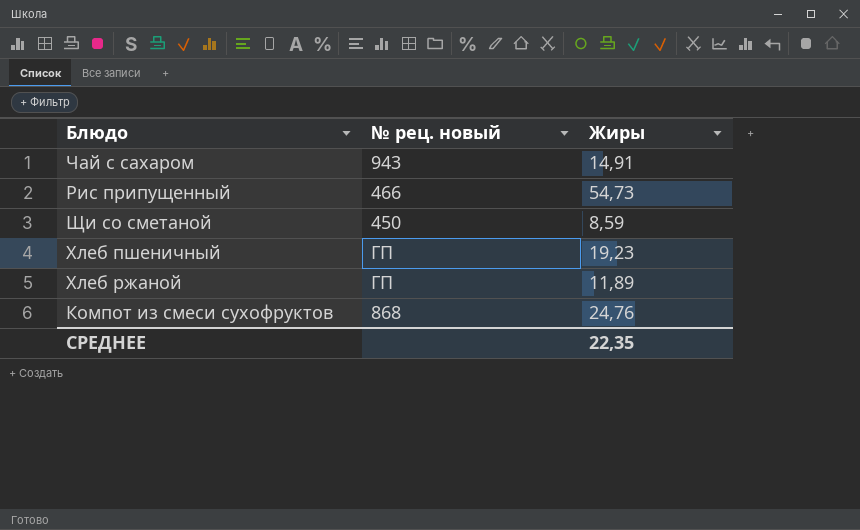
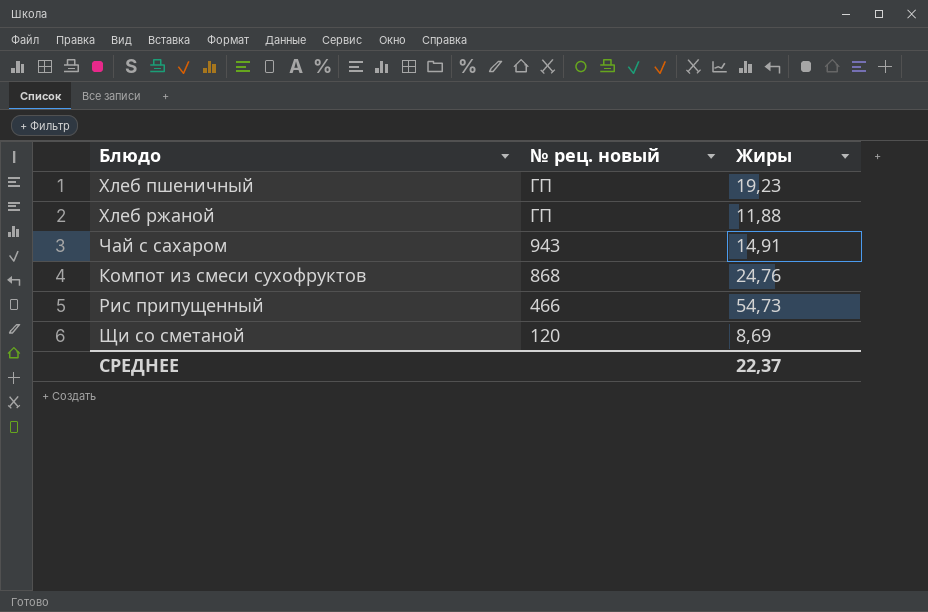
row order: none -> № рец. новый descending
Хлеб ржаной | Жиры: 11,89 -> 11,88
Щи со сметаной | № рец. новый: 450 -> 120
Щи со сметаной | Жиры: 8,59 -> 8,69
СРЕДНЕЕ | Жиры: 22,35 -> 22,37

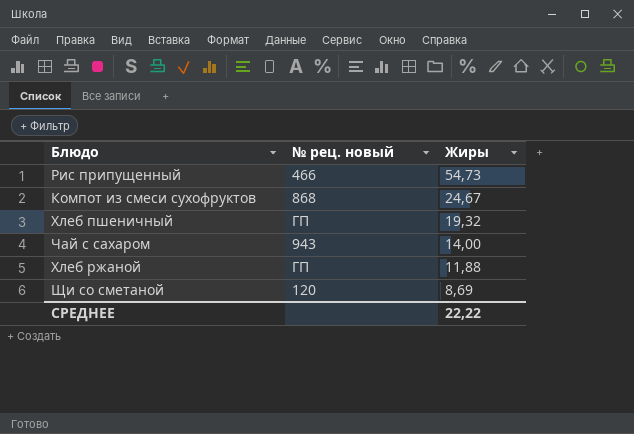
row order: № рец. новый descending -> Жиры descending
Компот из смеси сухофруктов | Жиры: 24,76 -> 24,67
Хлеб пшеничный | Жиры: 19,23 -> 19,32
Чай с сахаром | Жиры: 14,91 -> 14,00
СРЕДНЕЕ | Жиры: 22,37 -> 22,22

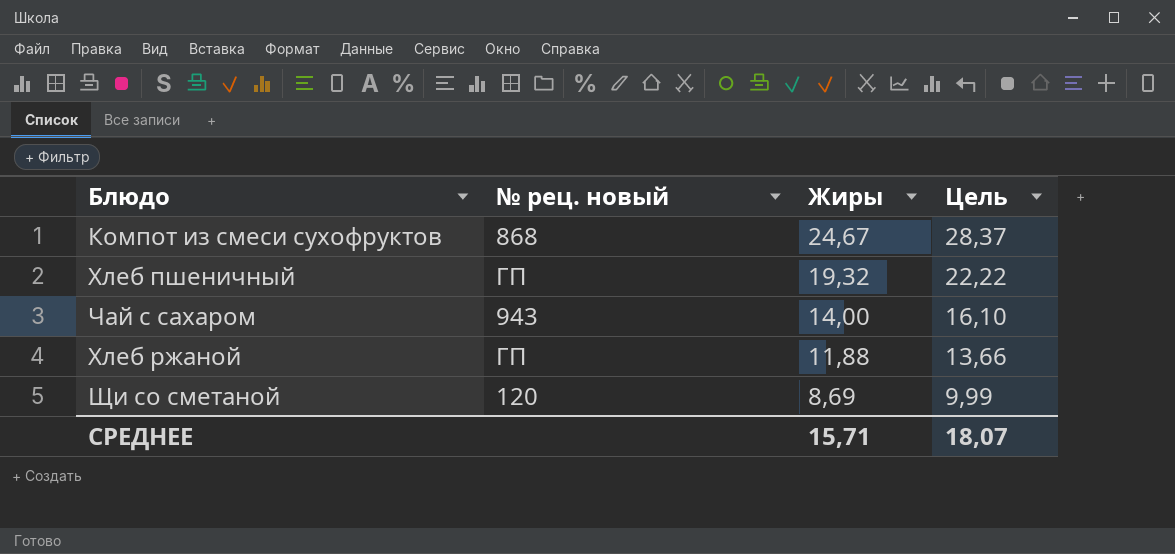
column Цель | formula: none -> [Жиры] * 1,15
row Рис припущенный: 466 | 54,73 -> none
СРЕДНЕЕ | Жиры: 22,22 -> 15,71

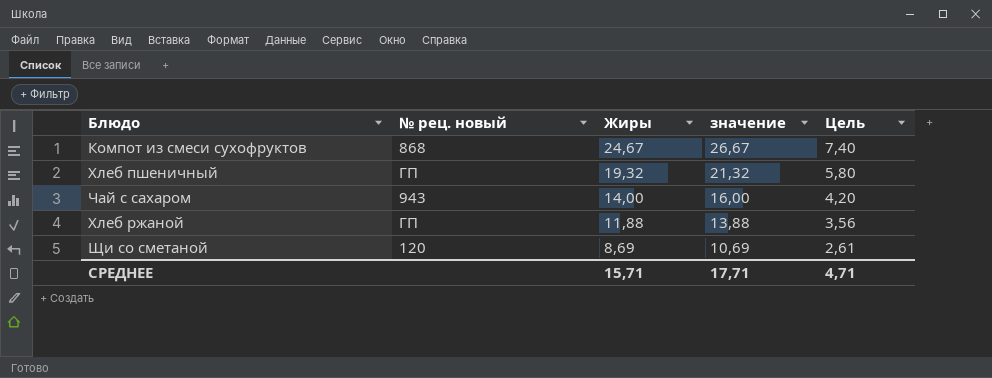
column значение | formula: none -> [Жиры] + 2
column Цель | formula: [Жиры] * 1,15 -> [Жиры] * 0,3
СРЕДНЕЕ | Цель: 18,07 -> 4,71

